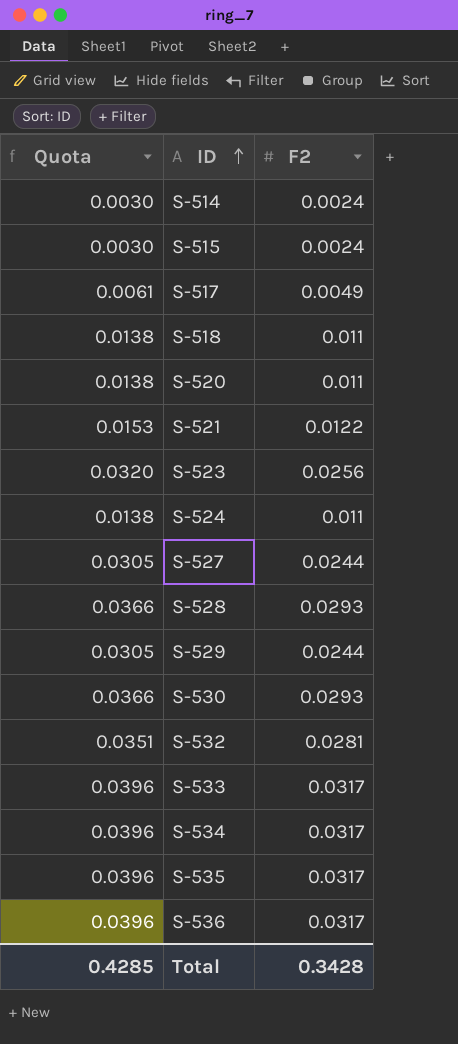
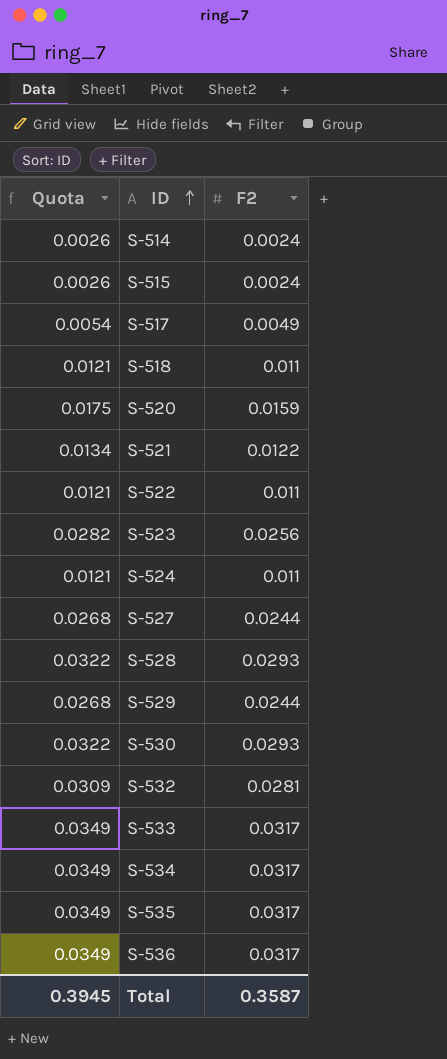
column Quota | formula: [F2] * 1.25 -> [F2] * 1.1
S-520 | F2: 0.011 -> 0.0159
row S-522: none -> 0.0121 | 0.011
Total | Quota: 0.4285 -> 0.3945
Total | F2: 0.3428 -> 0.3587

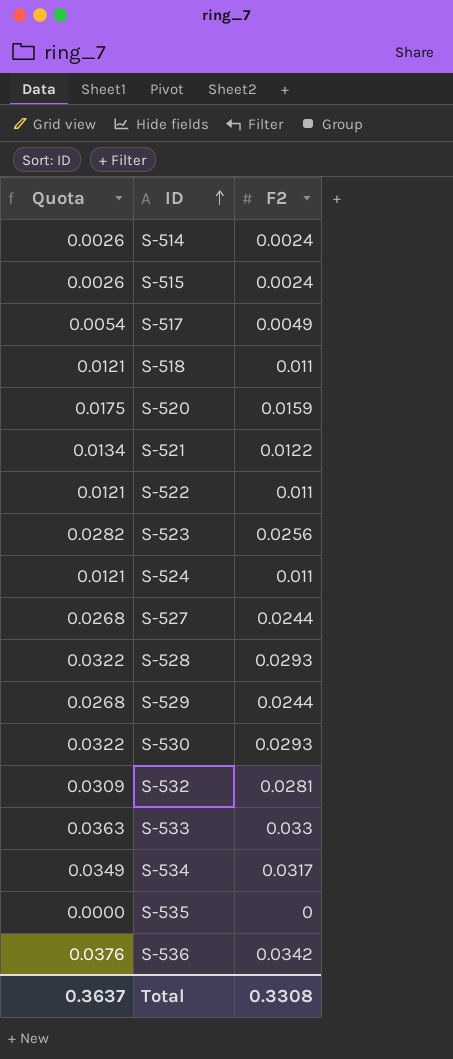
S-533 | Quota: 0.0349 -> 0.0363
S-533 | F2: 0.0317 -> 0.033
S-535 | Quota: 0.0349 -> 0.0000
S-535 | F2: 0.0317 -> 0
S-536 | Quota: 0.0349 -> 0.0376
S-536 | F2: 0.0317 -> 0.0342
Total | Quota: 0.3945 -> 0.3637
Total | F2: 0.3587 -> 0.3308

